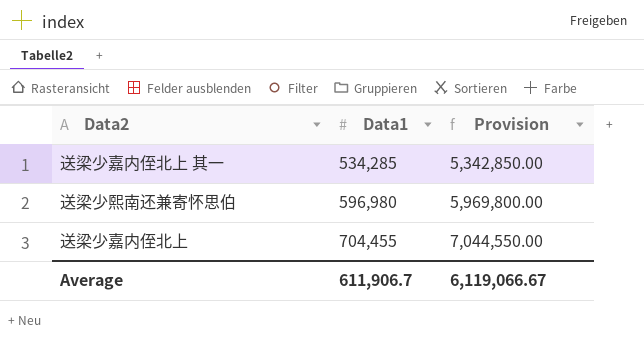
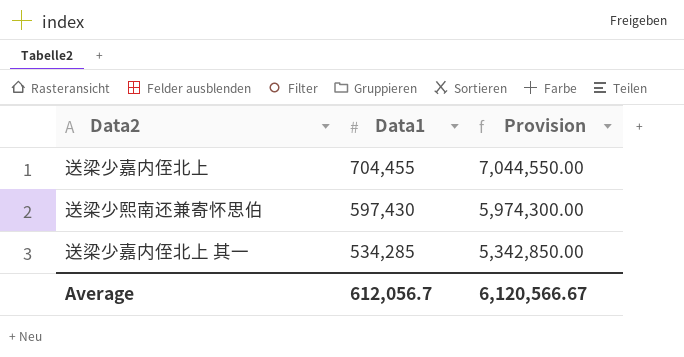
row order: Data1 ascending -> Data1 descending
送梁少熙南还兼寄怀思伯 | Data1: 596,980 -> 597,430
送梁少熙南还兼寄怀思伯 | Provision: 5,969,800.00 -> 5,974,300.00
Average | Data1: 611,906.7 -> 612,056.7
Average | Provision: 6,119,066.67 -> 6,120,566.67

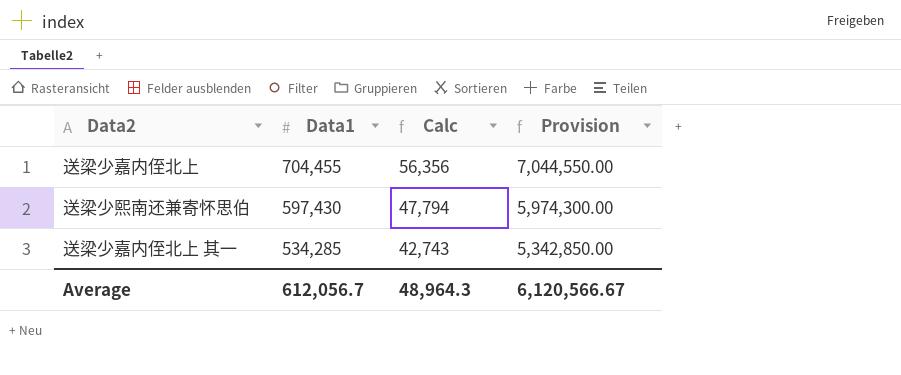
column Calc | formula: none -> [Data1] * 0.08

